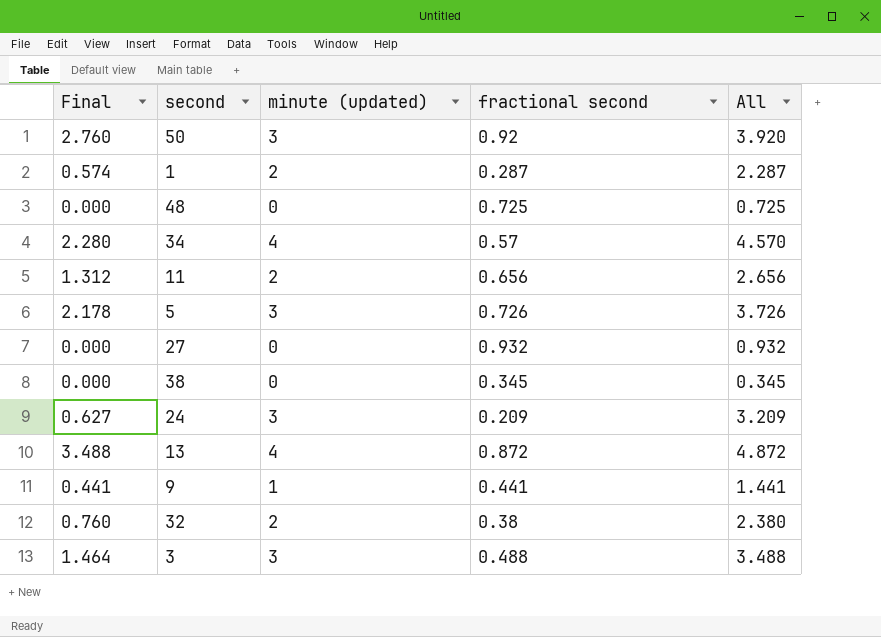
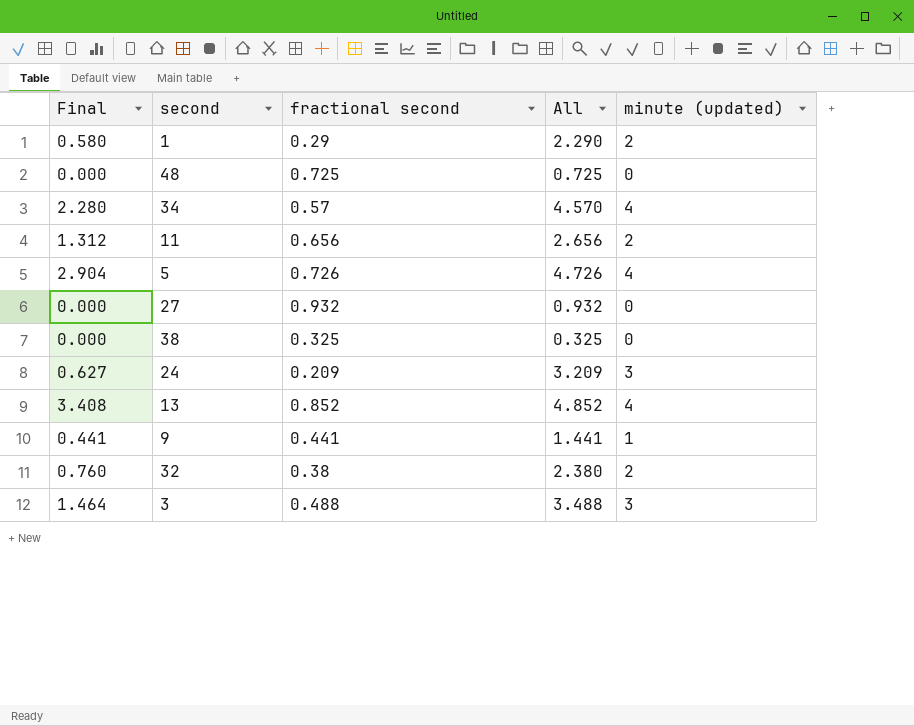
column minute (updated) | position: 3 -> 5
row 50: 2.760 | 3 | 0.92 | 3.920 -> none
1 | Final: 0.574 -> 0.580
1 | fractional second: 0.287 -> 0.29
1 | All: 2.287 -> 2.290
5 | Final: 2.178 -> 2.904
5 | All: 3.726 -> 4.726
5 | minute (updated): 3 -> 4
38 | fractional second: 0.345 -> 0.325
38 | All: 0.345 -> 0.325
13 | Final: 3.488 -> 3.408
13 | fractional second: 0.872 -> 0.852
13 | All: 4.872 -> 4.852

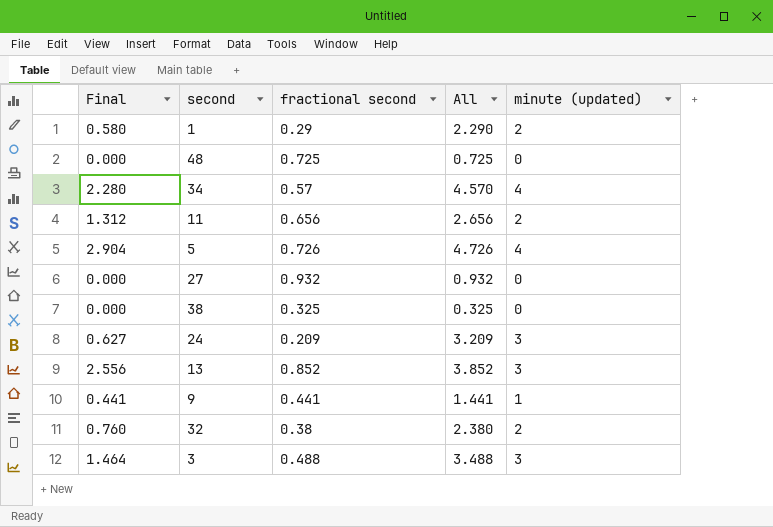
13 | Final: 3.408 -> 2.556
13 | All: 4.852 -> 3.852
13 | minute (updated): 4 -> 3

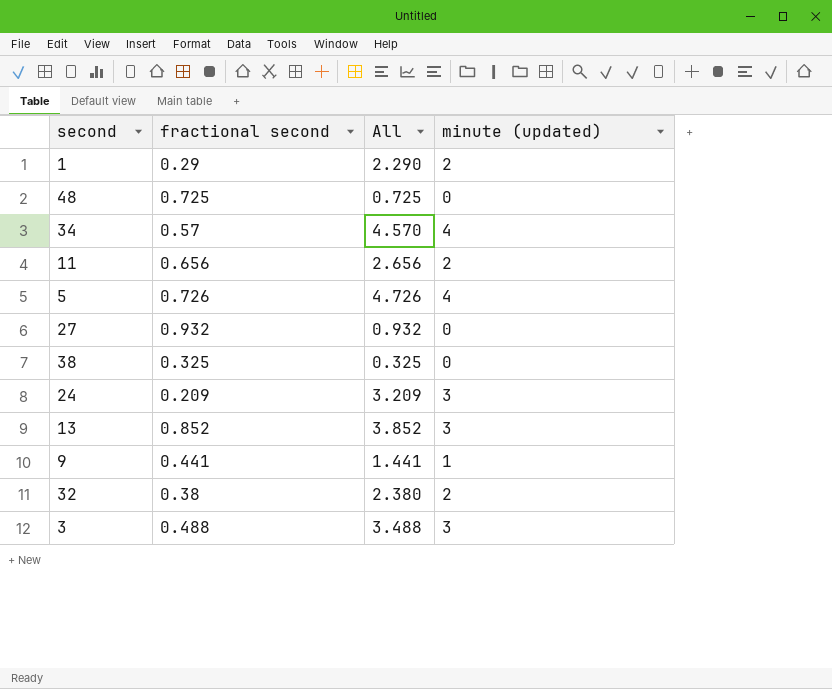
column Final | formula: [fractional second] * [minute (updated)] -> none

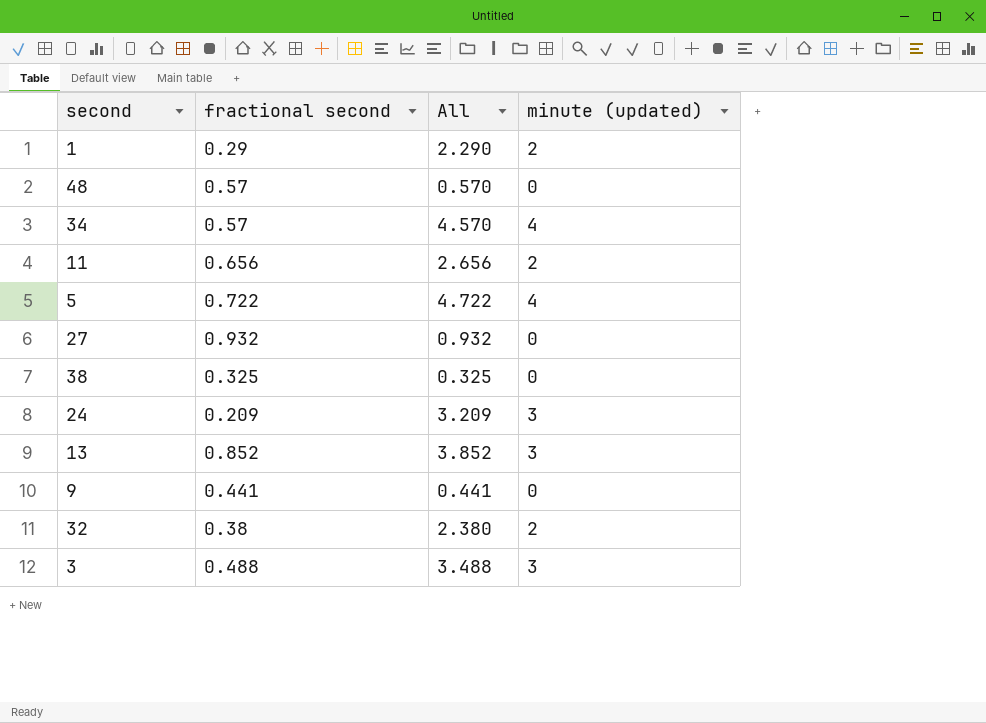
48 | fractional second: 0.725 -> 0.57
48 | All: 0.725 -> 0.570
5 | fractional second: 0.726 -> 0.722
5 | All: 4.726 -> 4.722
9 | All: 1.441 -> 0.441
9 | minute (updated): 1 -> 0

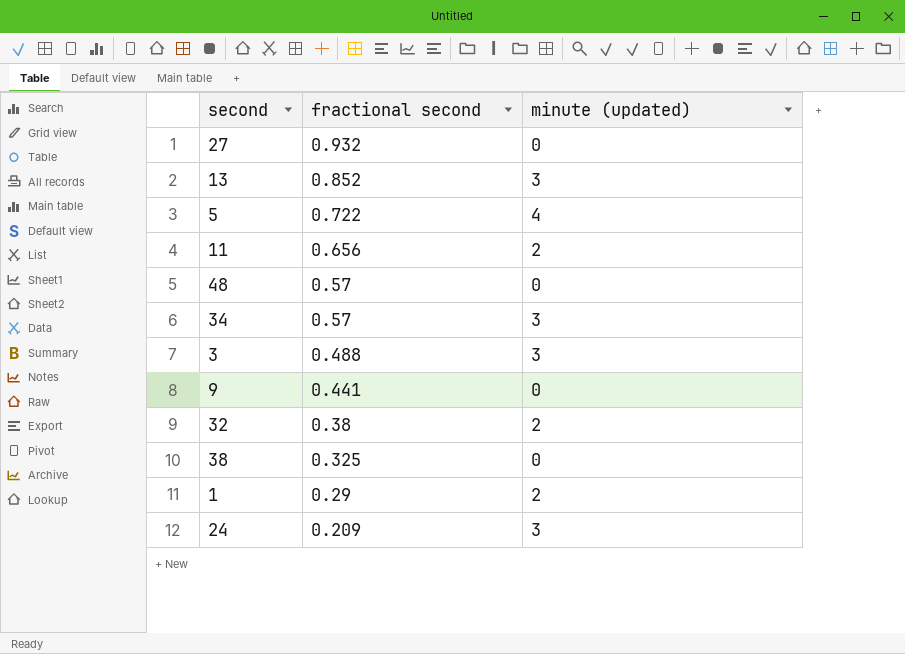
row order: none -> fractional second descending
column All | formula: [fractional second] + [minute (updated)] -> none
34 | minute (updated): 4 -> 3

